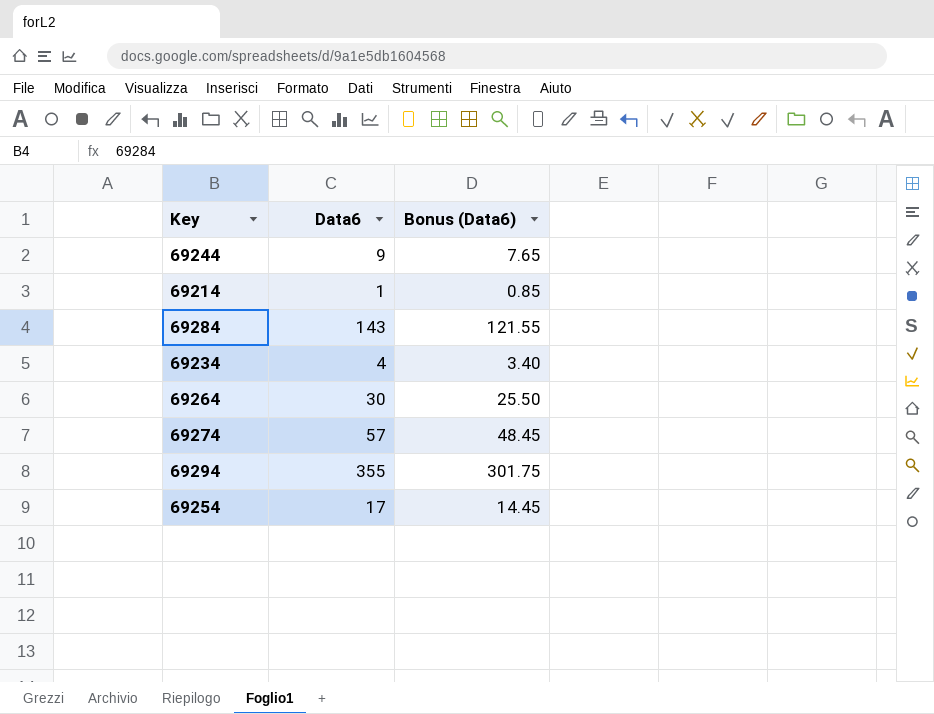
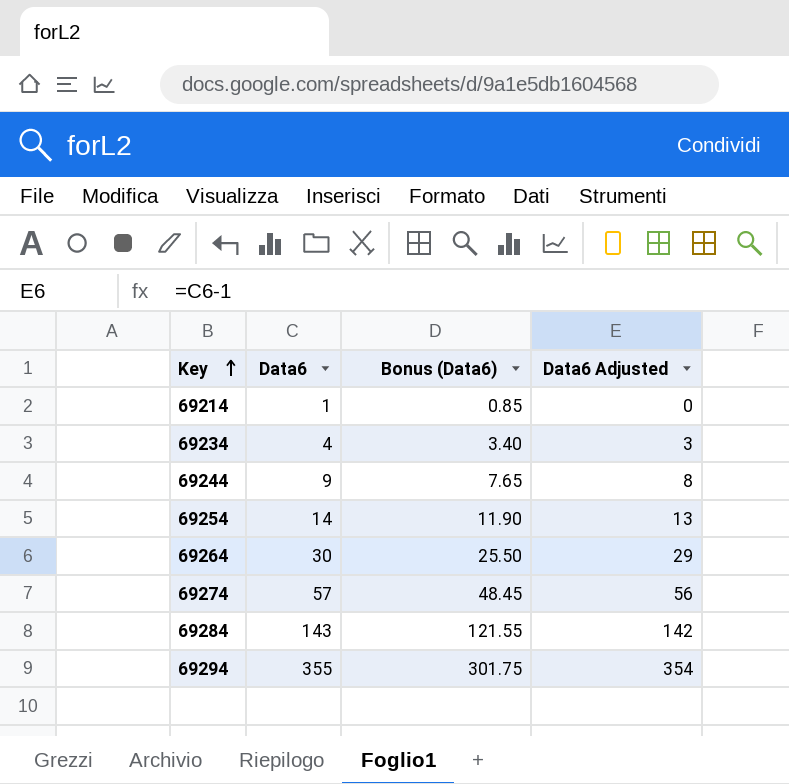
row order: none -> Key ascending
column Data6 Adjusted | formula: none -> [Data6] - 1
69254 | Data6: 17 -> 14
69254 | Bonus (Data6): 14.45 -> 11.90

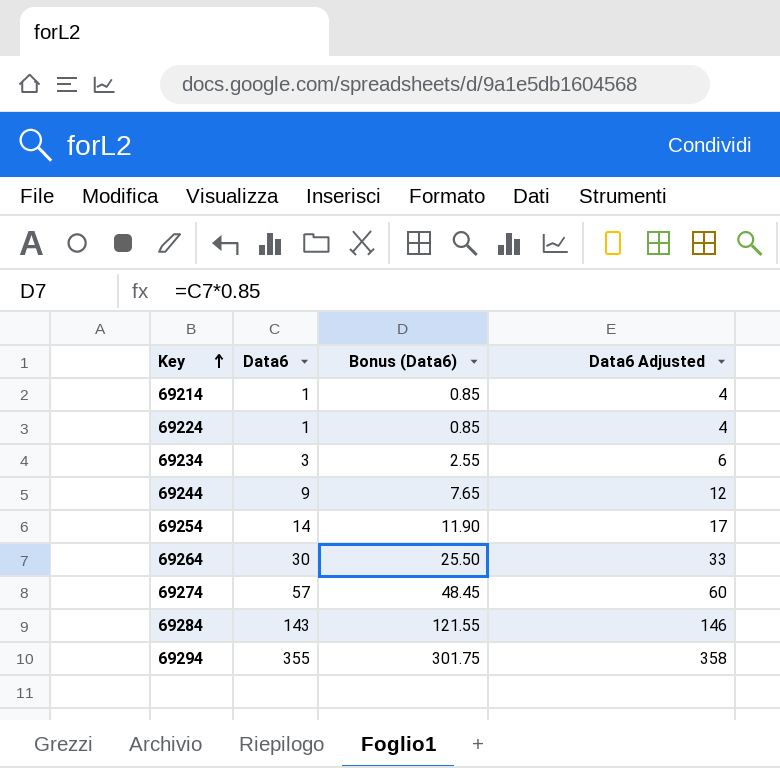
column Data6 Adjusted | formula: [Data6] - 1 -> [Data6] + 3
row 69224: none -> 1 | 0.85 | 4
69234 | Data6: 4 -> 3
69234 | Bonus (Data6): 3.40 -> 2.55

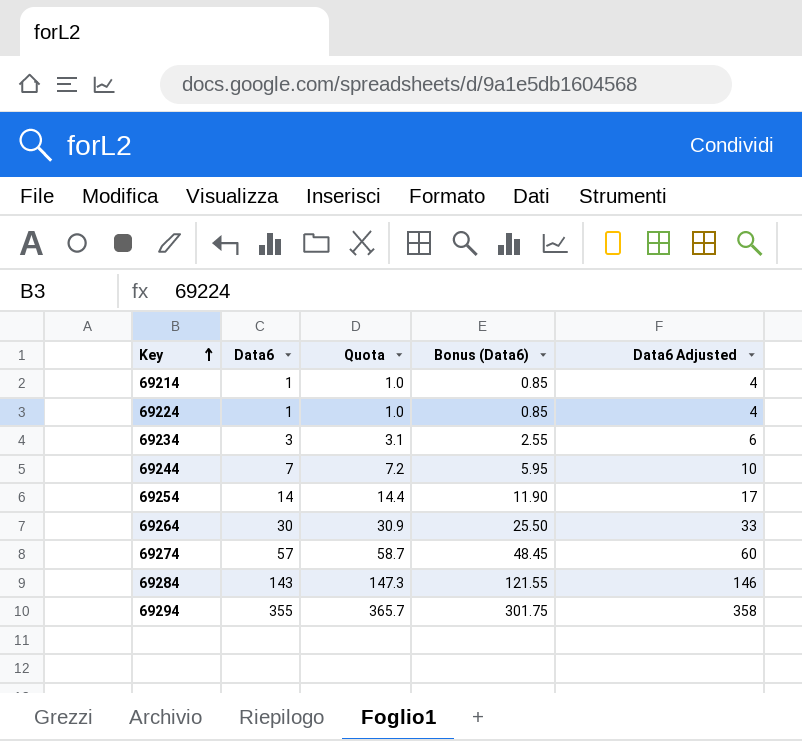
column Quota | formula: none -> [Data6] * 1.03
69244 | Data6: 9 -> 7
69244 | Bonus (Data6): 7.65 -> 5.95
69244 | Data6 Adjusted: 12 -> 10

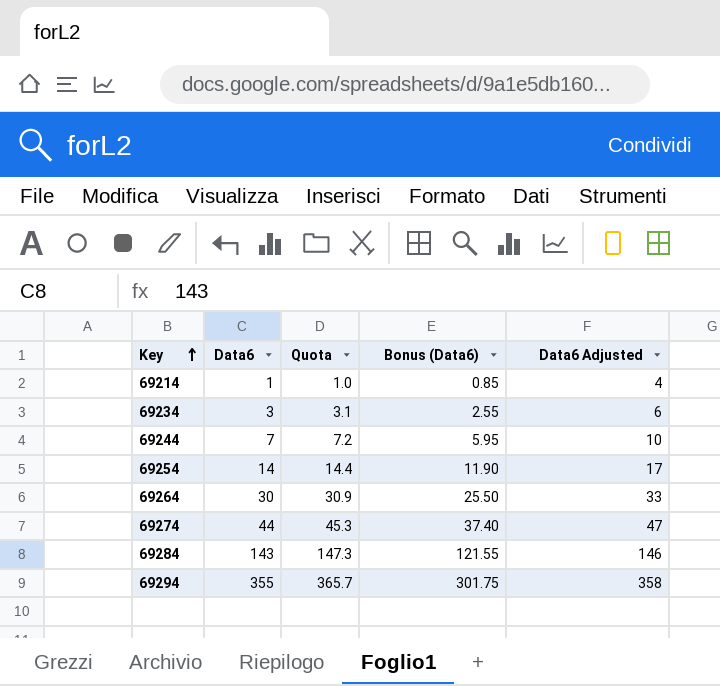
row 69224: 1 | 1.0 | 0.85 | 4 -> none
69274 | Data6: 57 -> 44
69274 | Quota: 58.7 -> 45.3
69274 | Bonus (Data6): 48.45 -> 37.40
69274 | Data6 Adjusted: 60 -> 47

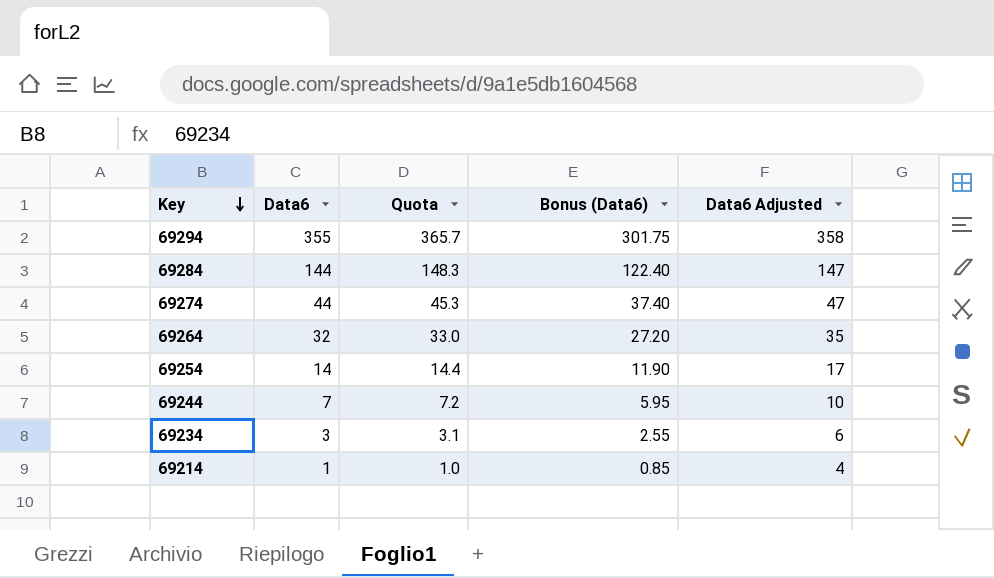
row order: Key ascending -> Key descending
69284 | Data6: 143 -> 144
69284 | Quota: 147.3 -> 148.3
69284 | Bonus (Data6): 121.55 -> 122.40
69284 | Data6 Adjusted: 146 -> 147
69264 | Data6: 30 -> 32
69264 | Quota: 30.9 -> 33.0
69264 | Bonus (Data6): 25.50 -> 27.20
69264 | Data6 Adjusted: 33 -> 35

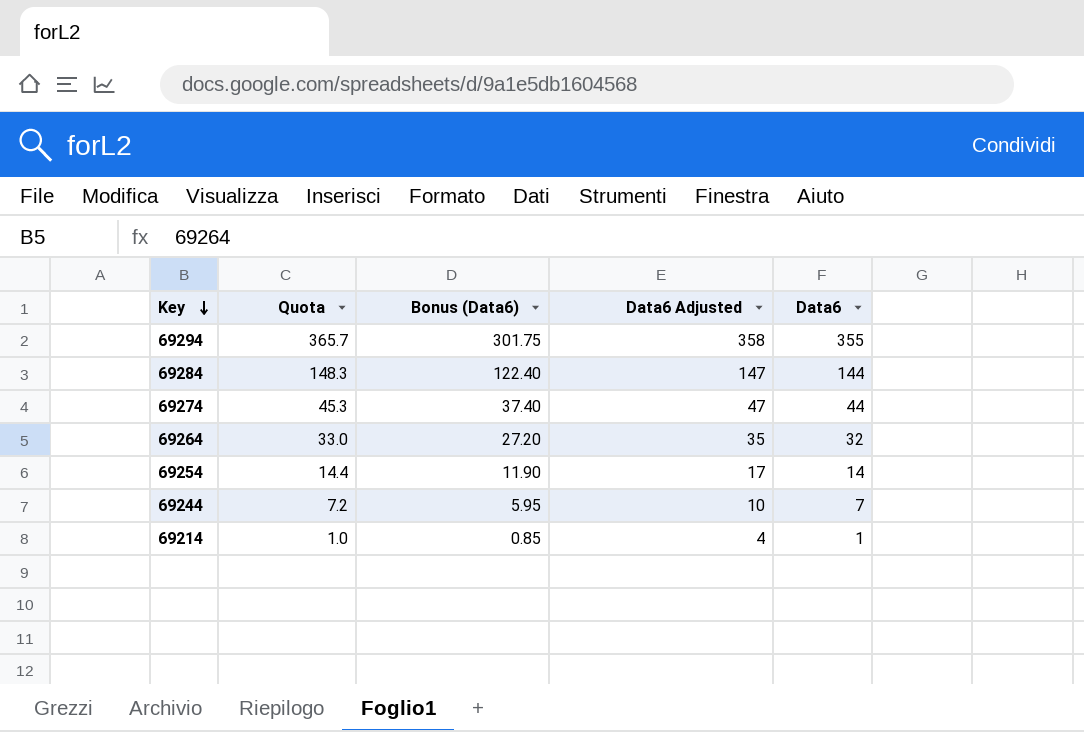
column Data6 | position: 2 -> 5
row 69234: 3 | 3.1 | 2.55 | 6 -> none

